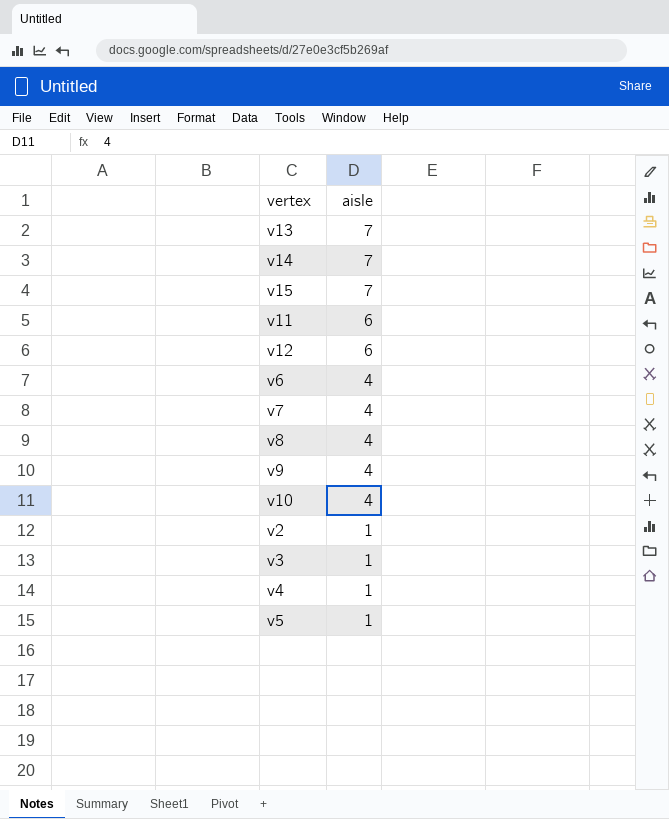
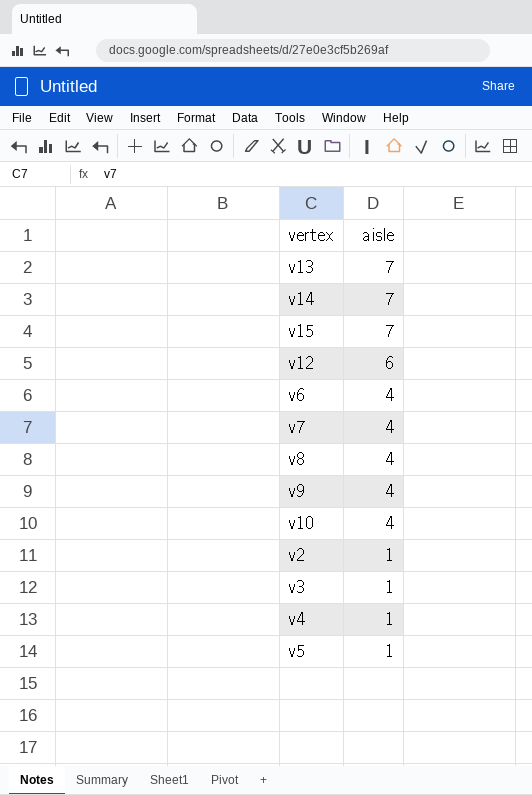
row v11: 6 -> none

